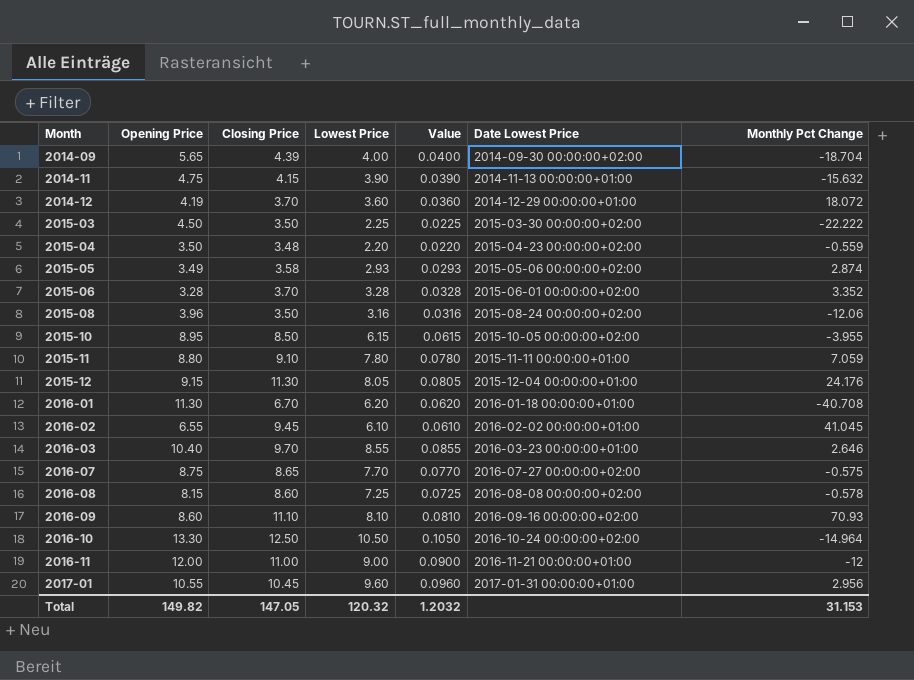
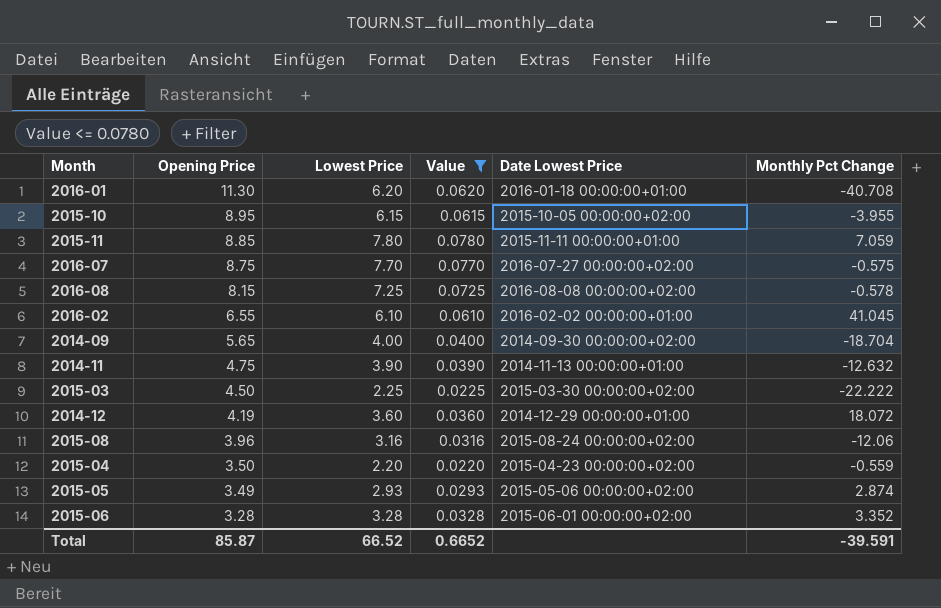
filter: none -> Value <= 0.0780
row order: Month ascending -> Opening Price descending
column Closing Price | position: 3 -> none
2015-11 | Opening Price: 8.80 -> 8.85
2014-11 | Monthly Pct Change: -15.632 -> -12.632
Total | Opening Price: 149.82 -> 85.87
Total | Lowest Price: 120.32 -> 66.52
Total | Value: 1.2032 -> 0.6652
Total | Monthly Pct Change: 31.153 -> -39.591

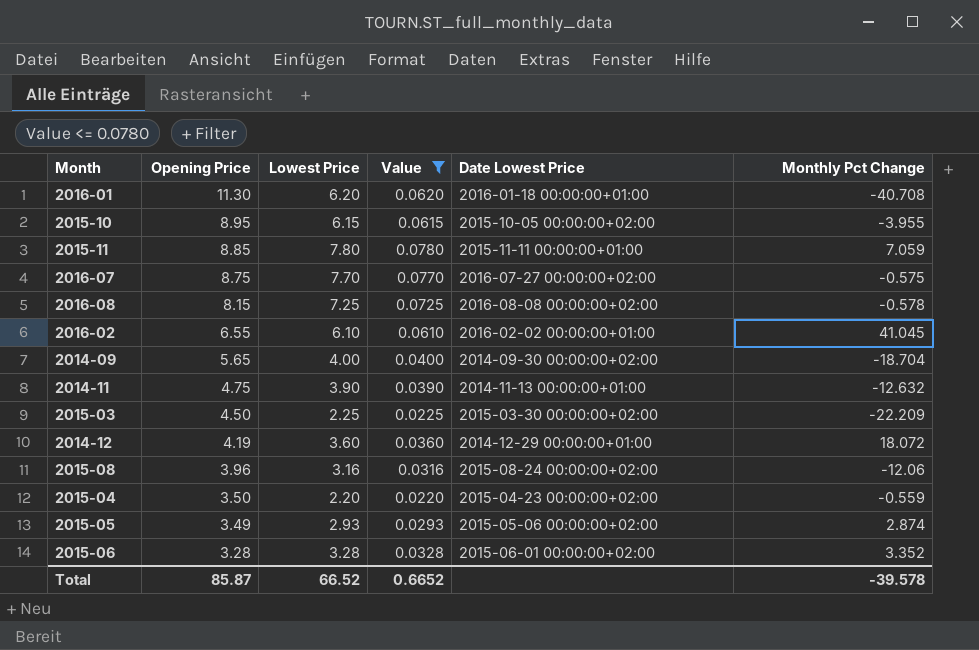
2015-03 | Monthly Pct Change: -22.222 -> -22.209
Total | Monthly Pct Change: -39.591 -> -39.578

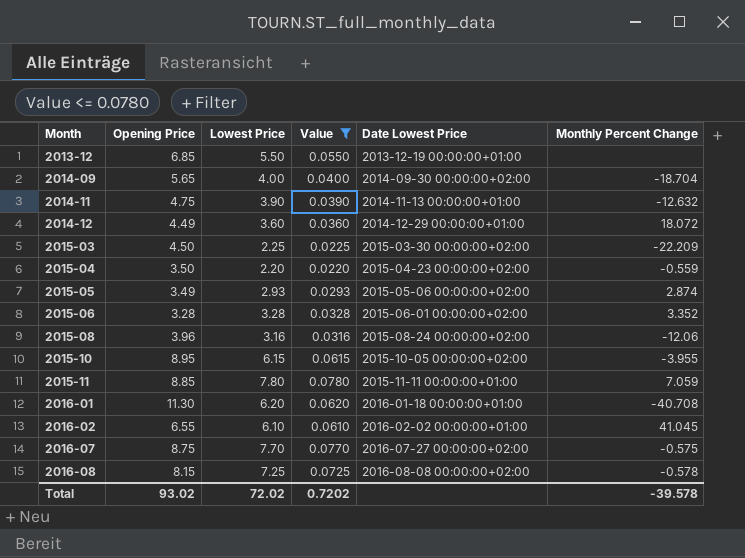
row order: Opening Price descending -> Month ascending
column name: Monthly Pct Change -> Monthly Percent Change
row 2013-12: none -> 6.85 | 5.50 | 0.0550 | 2013-12-19 00:00:00+01:00 | none
2014-12 | Opening Price: 4.19 -> 4.49
Total | Opening Price: 85.87 -> 93.02
Total | Lowest Price: 66.52 -> 72.02
Total | Value: 0.6652 -> 0.7202

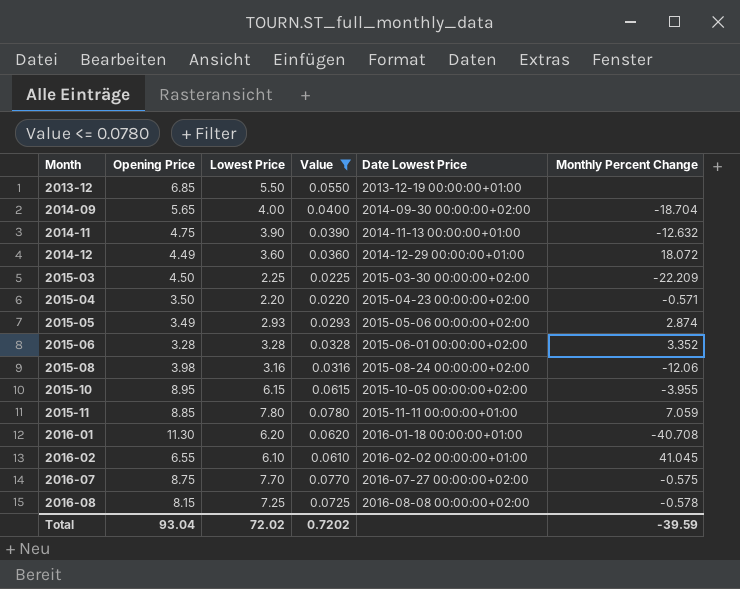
2015-04 | Monthly Percent Change: -0.559 -> -0.571
2015-08 | Opening Price: 3.96 -> 3.98
Total | Opening Price: 93.02 -> 93.04
Total | Monthly Percent Change: -39.578 -> -39.59

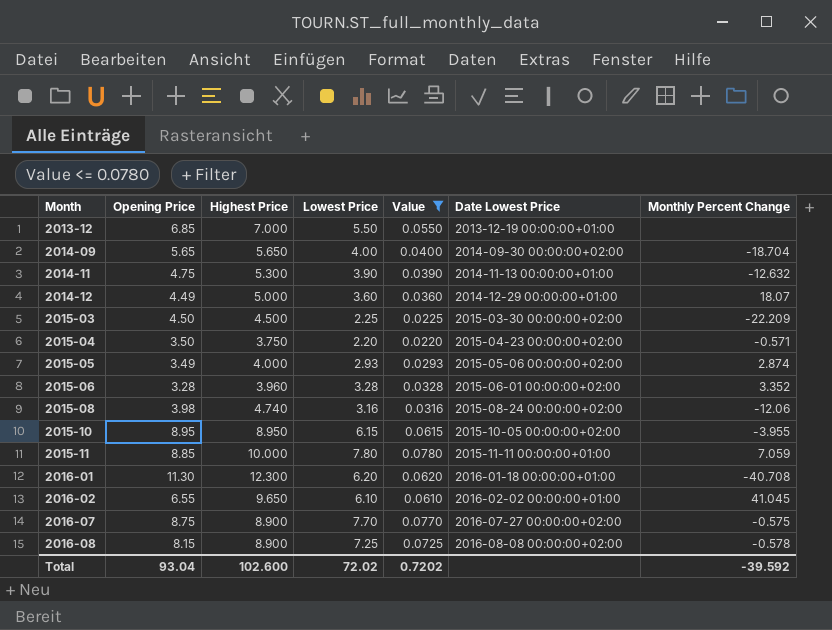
column Highest Price | position: none -> 3
2014-12 | Monthly Percent Change: 18.072 -> 18.07
Total | Monthly Percent Change: -39.59 -> -39.592

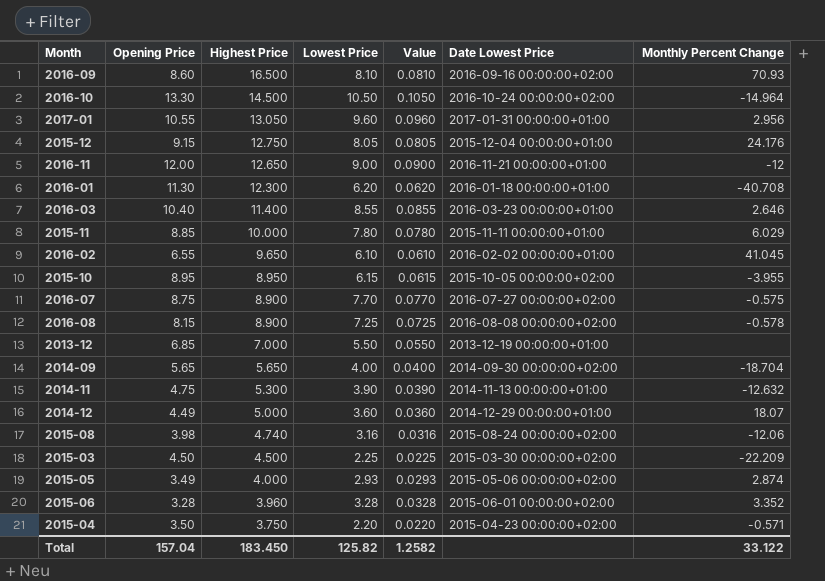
filter: Value <= 0.0780 -> none
row order: Month ascending -> Highest Price descending
2015-11 | Monthly Percent Change: 7.059 -> 6.029
Total | Opening Price: 93.04 -> 157.04
Total | Highest Price: 102.600 -> 183.450
Total | Lowest Price: 72.02 -> 125.82
Total | Value: 0.7202 -> 1.2582
Total | Monthly Percent Change: -39.592 -> 33.122

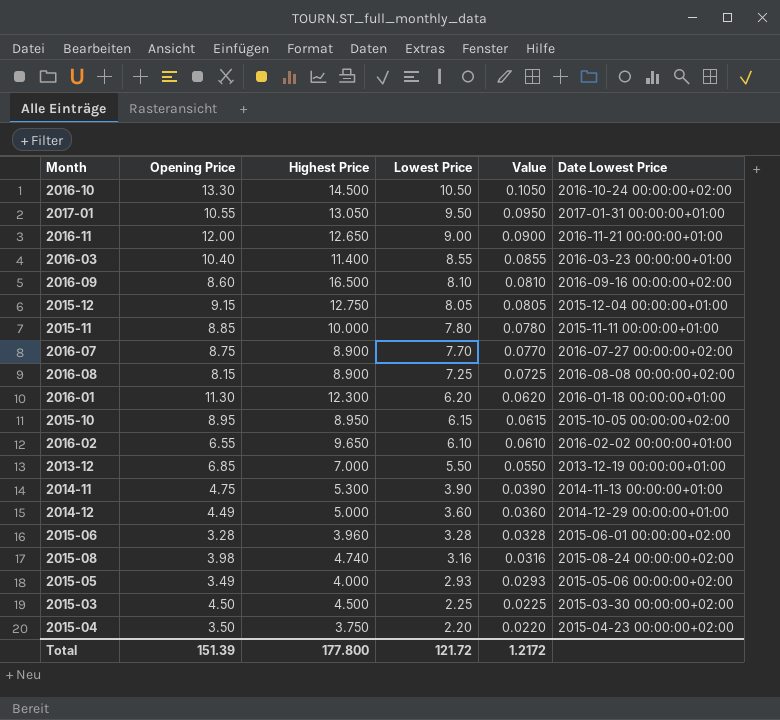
row order: Highest Price descending -> Lowest Price descending
column Monthly Percent Change | position: 7 -> none
row 2014-09: 5.65 | 5.650 | 4.00 | 0.0400 | 2014-09-30 00:00:00+02:00 | -18.704 -> none
2017-01 | Lowest Price: 9.60 -> 9.50
2017-01 | Value: 0.0960 -> 0.0950
Total | Opening Price: 157.04 -> 151.39
Total | Highest Price: 183.450 -> 177.800
Total | Lowest Price: 125.82 -> 121.72
Total | Value: 1.2582 -> 1.2172

